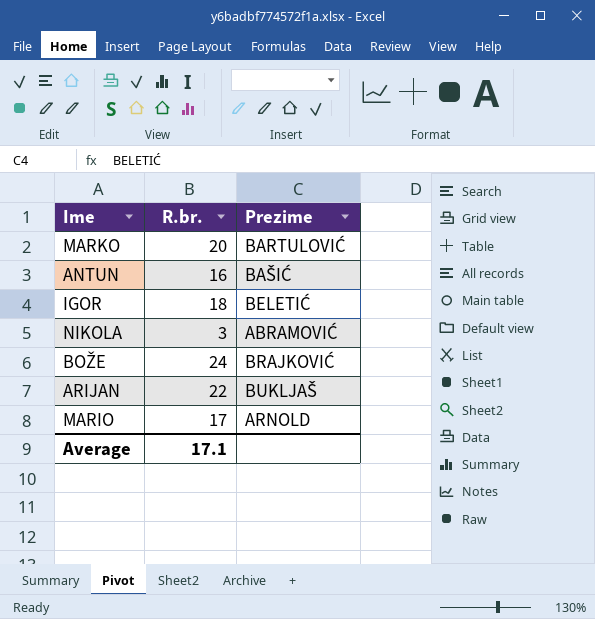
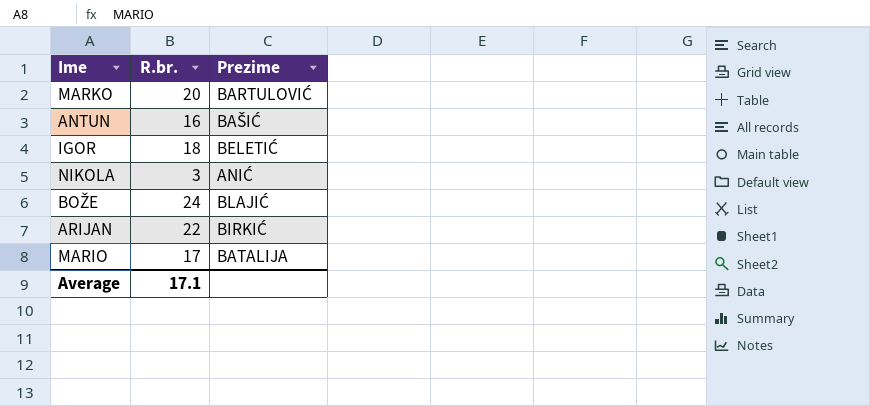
NIKOLA | Prezime: ABRAMOVIĆ -> ANIĆ
BOŽE | Prezime: BRAJKOVIĆ -> BLAJIĆ
ARIJAN | Prezime: BUKLJAŠ -> BIRKIĆ
MARIO | Prezime: ARNOLD -> BATALIJA

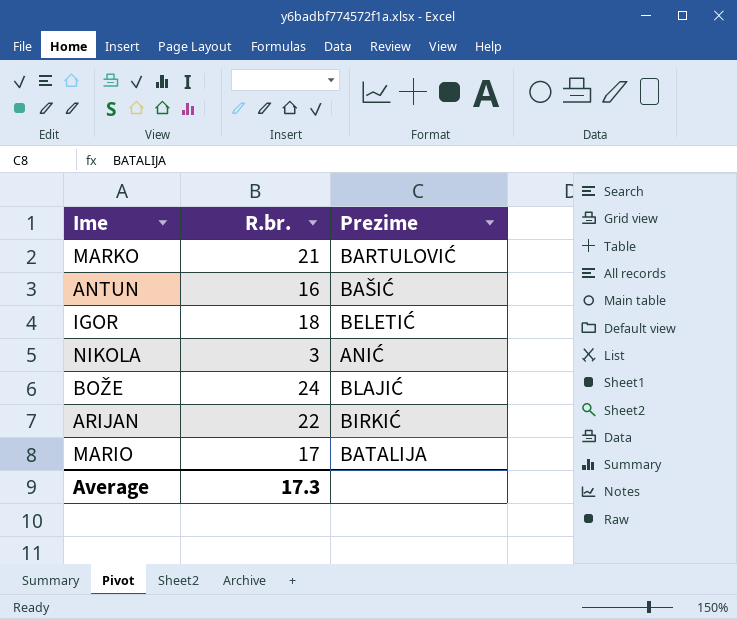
MARKO | R.br.: 20 -> 21
Average | R.br.: 17.1 -> 17.3

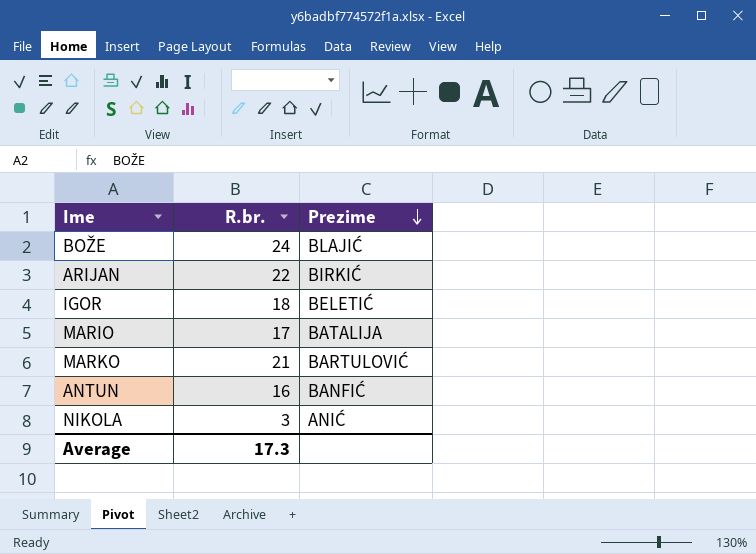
row order: none -> Prezime descending
ANTUN | Prezime: BAŠIĆ -> BANFIĆ

